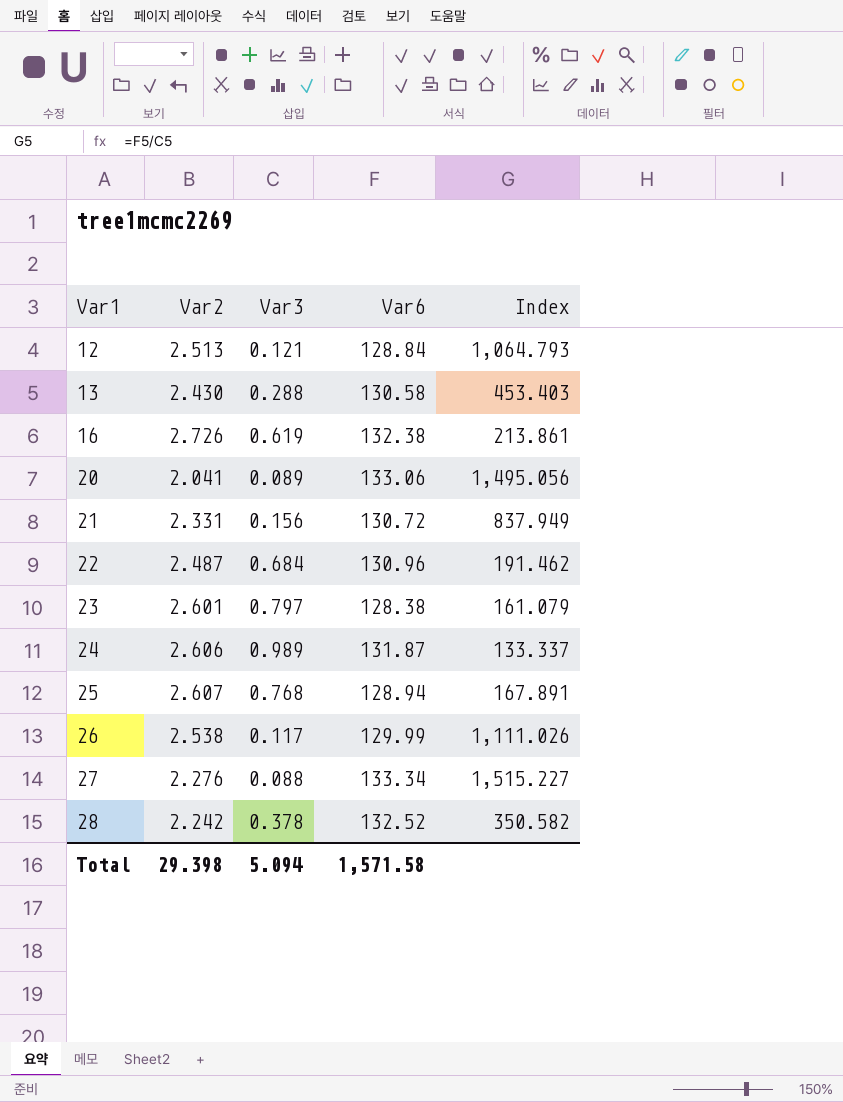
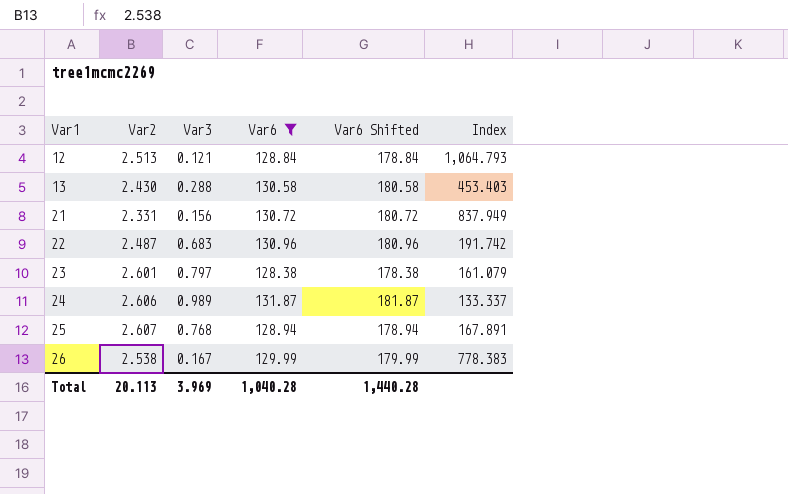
filter: none -> Var6 <= 131.87
column Var6 Shifted | formula: none -> [Var6] + 50
22 | Var3: 0.684 -> 0.683
22 | Index: 191.462 -> 191.742
26 | Var3: 0.117 -> 0.167
26 | Index: 1,111.026 -> 778.383
Total | Var2: 29.398 -> 20.113
Total | Var3: 5.094 -> 3.969
Total | Var6: 1,571.58 -> 1,040.28

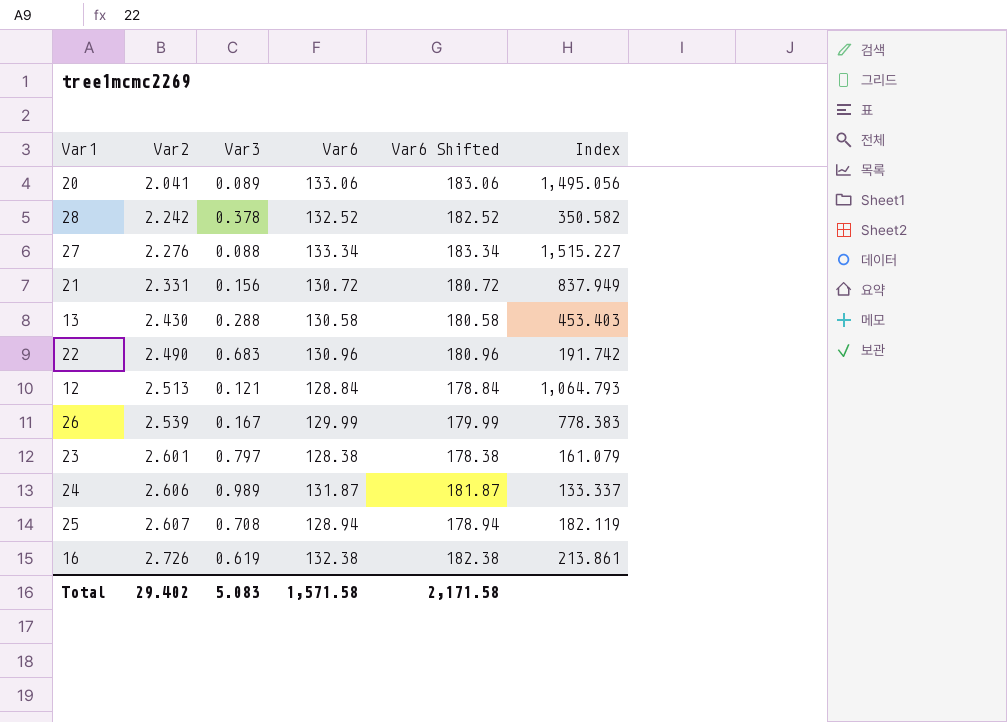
filter: Var6 <= 131.87 -> none
row order: Var1 ascending -> Var2 ascending
22 | Var2: 2.487 -> 2.490
26 | Var2: 2.538 -> 2.539
25 | Var3: 0.768 -> 0.708
25 | Index: 167.891 -> 182.119
Total | Var2: 20.113 -> 29.402
Total | Var3: 3.969 -> 5.083
Total | Var6: 1,040.28 -> 1,571.58
Total | Var6 Shifted: 1,440.28 -> 2,171.58

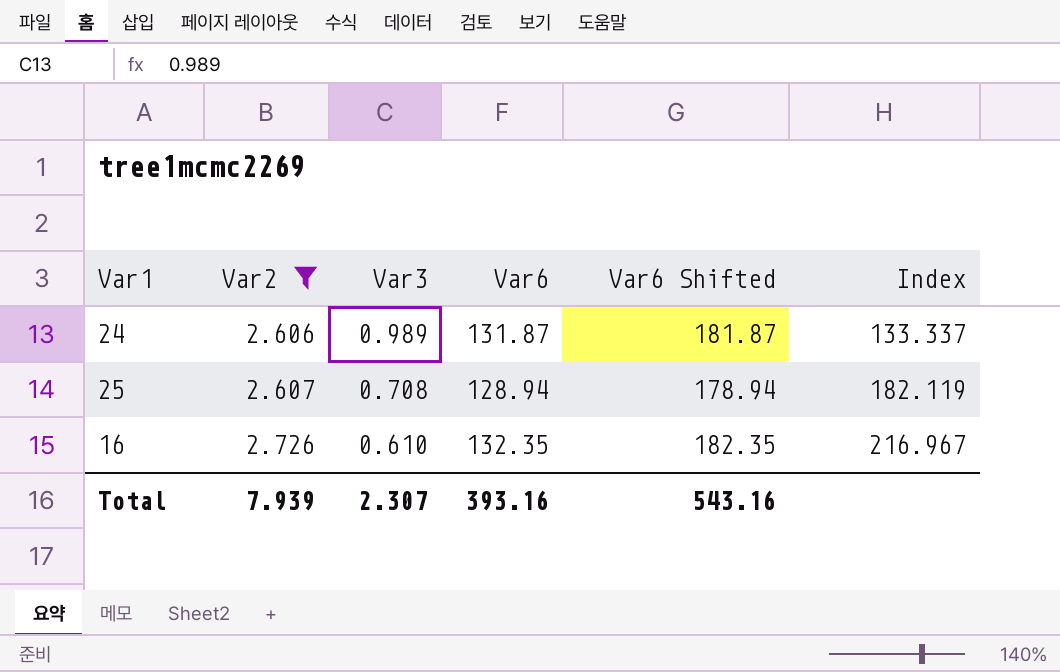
filter: none -> Var2 >= 2.606
16 | Var3: 0.619 -> 0.610
16 | Var6: 132.38 -> 132.35
16 | Var6 Shifted: 182.38 -> 182.35
16 | Index: 213.861 -> 216.967
Total | Var2: 29.402 -> 7.939
Total | Var3: 5.083 -> 2.307
Total | Var6: 1,571.58 -> 393.16
Total | Var6 Shifted: 2,171.58 -> 543.16

